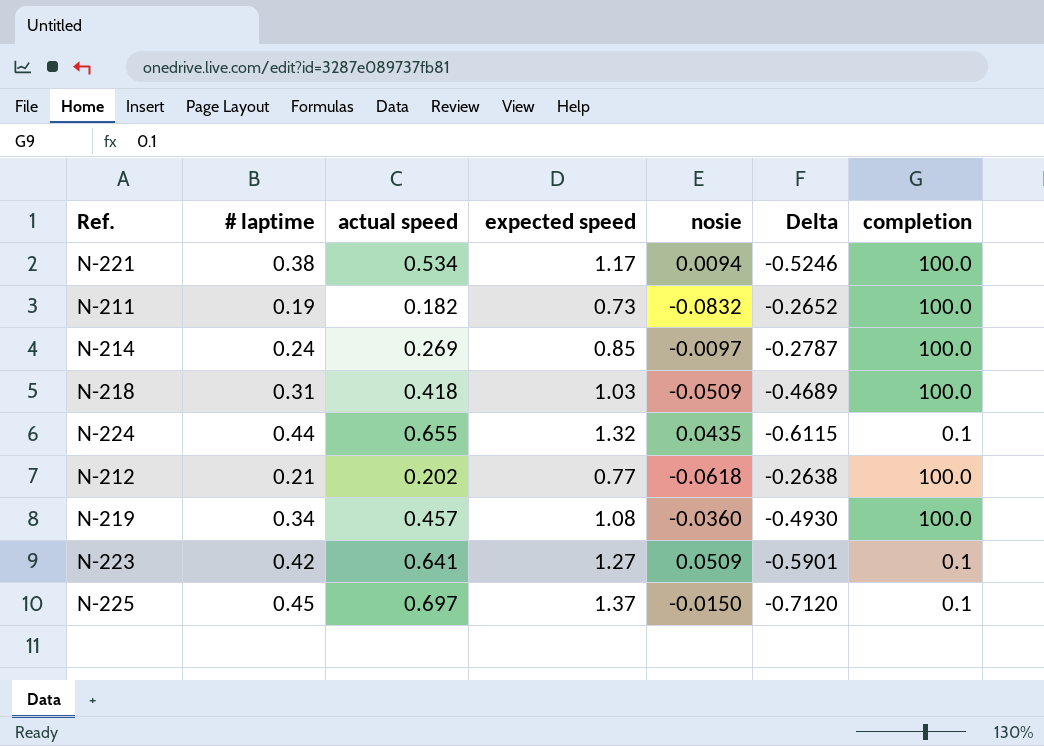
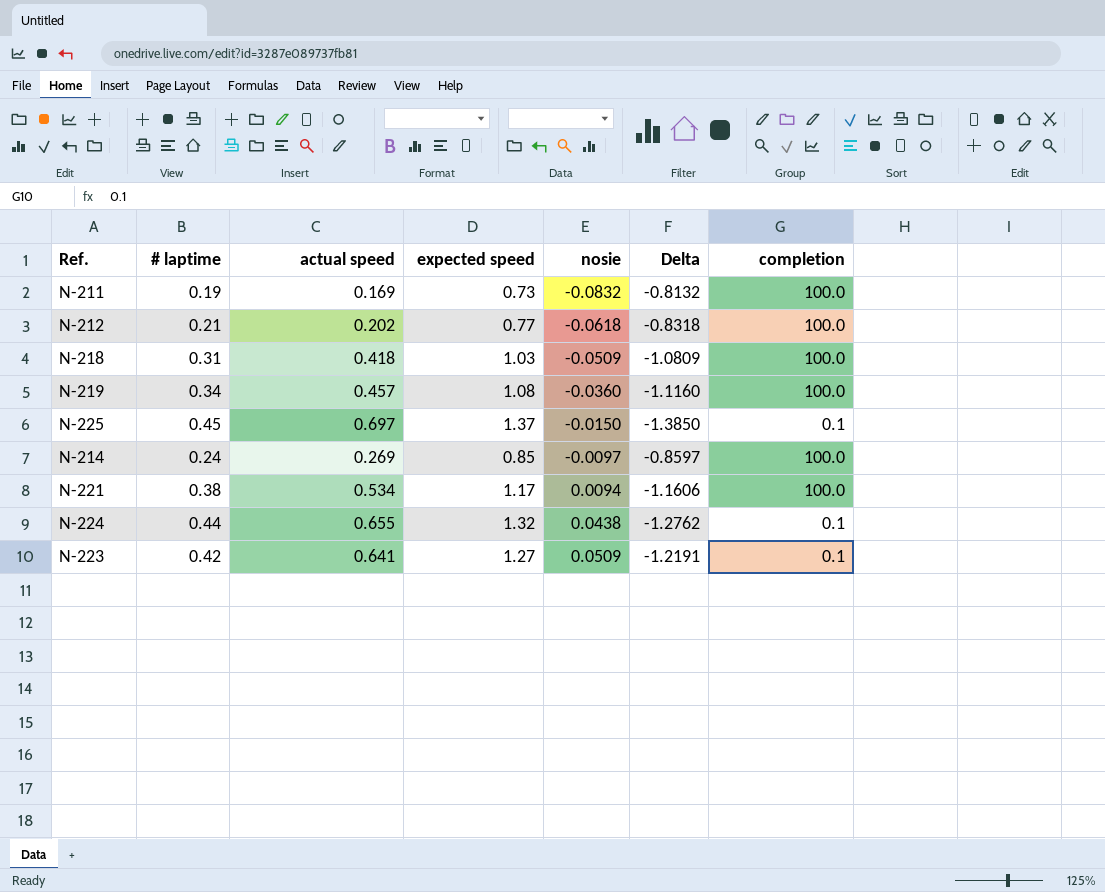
row order: none -> nosie ascending
column Delta | formula: [nosie] - [actual speed] -> [nosie] - [expected speed]
N-211 | actual speed: 0.182 -> 0.169
N-224 | nosie: 0.0435 -> 0.0438

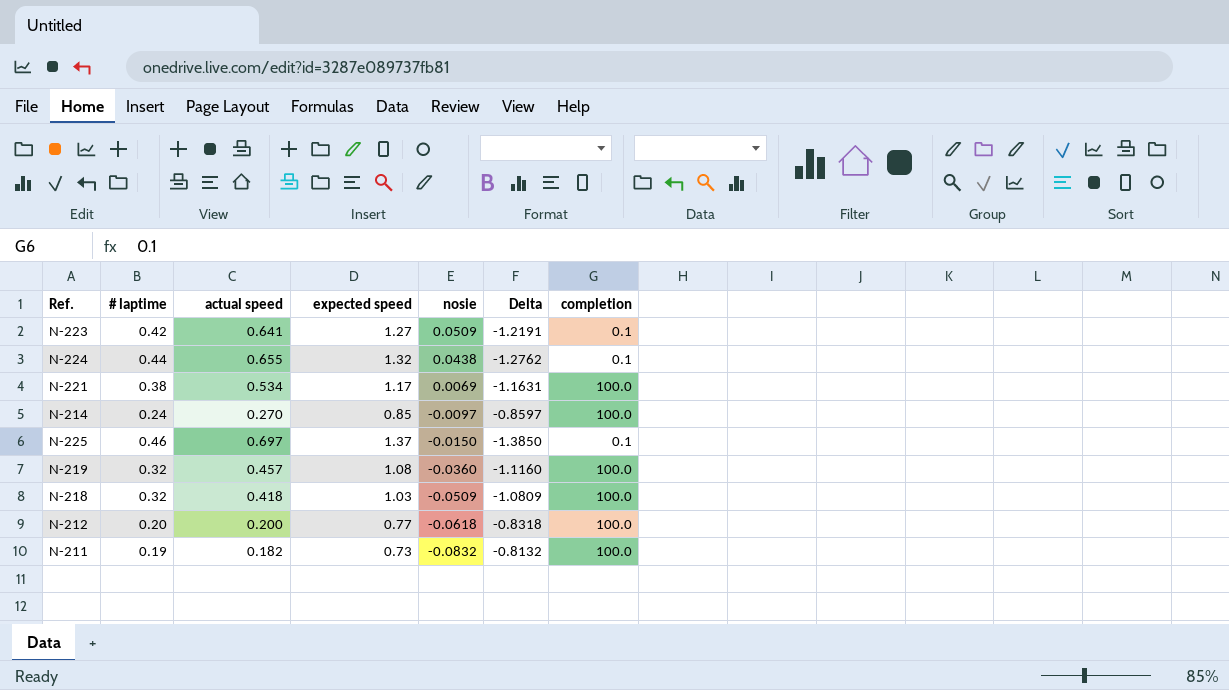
row order: nosie ascending -> nosie descending
N-221 | nosie: 0.0094 -> 0.0069
N-221 | Delta: -1.1606 -> -1.1631
N-214 | actual speed: 0.269 -> 0.270
N-225 | # laptime: 0.45 -> 0.46
N-219 | # laptime: 0.34 -> 0.32
N-218 | # laptime: 0.31 -> 0.32
N-212 | # laptime: 0.21 -> 0.20
N-212 | actual speed: 0.202 -> 0.200
N-211 | actual speed: 0.169 -> 0.182

